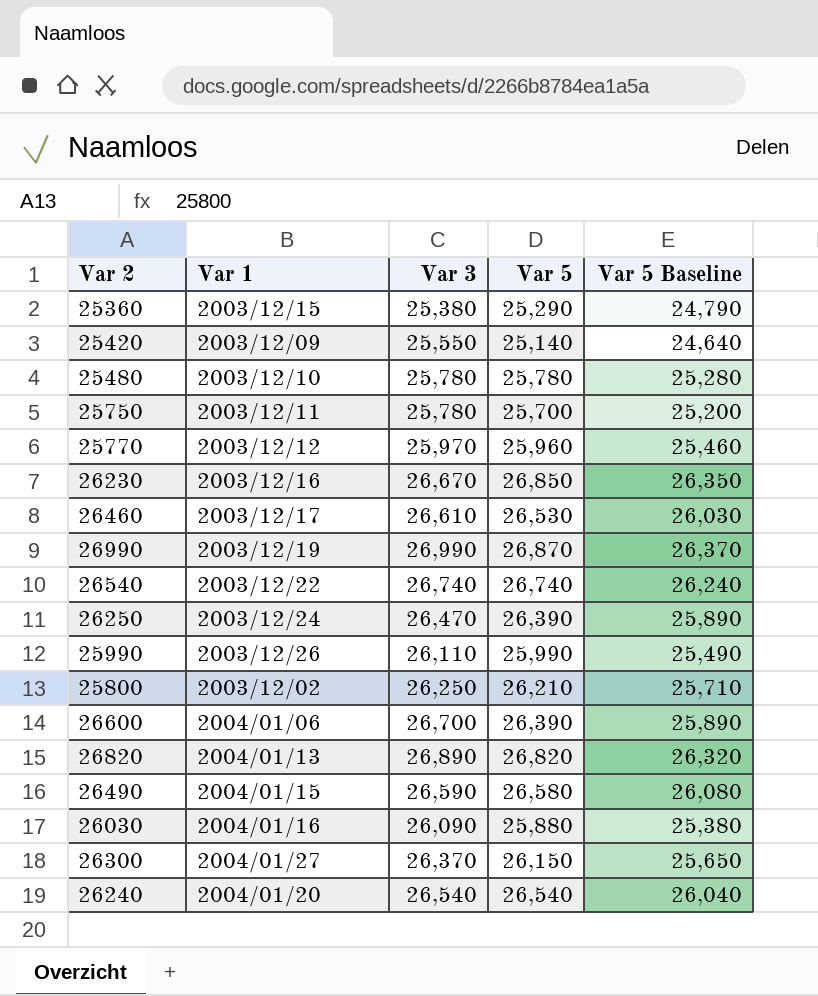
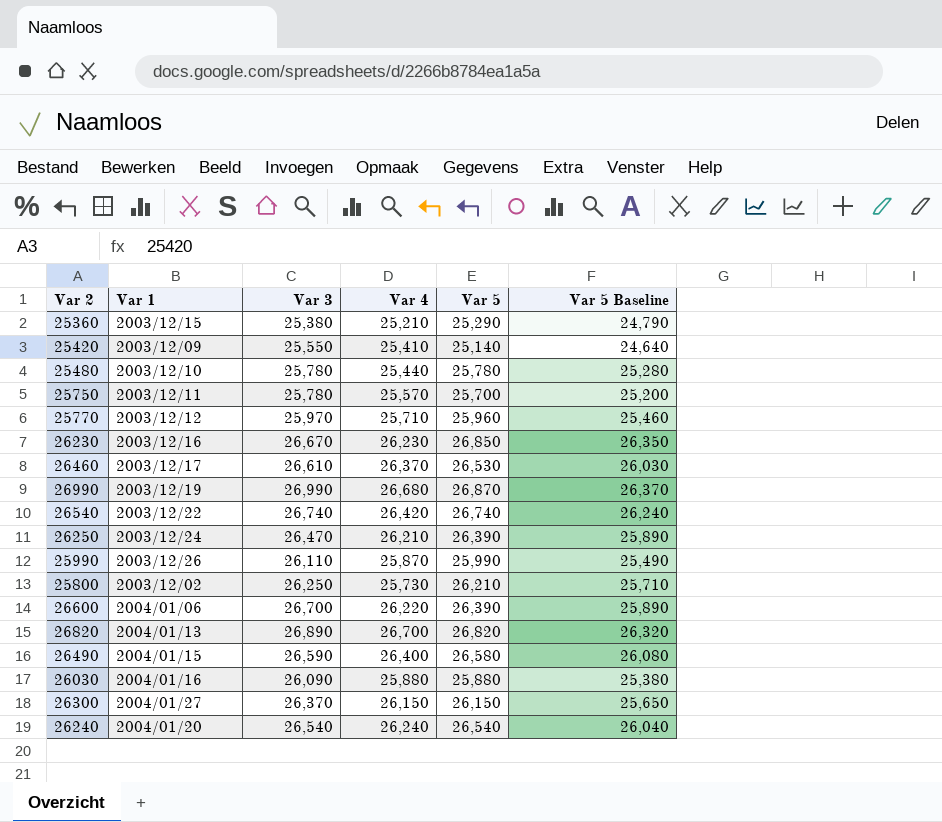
column Var 4 | position: none -> 4

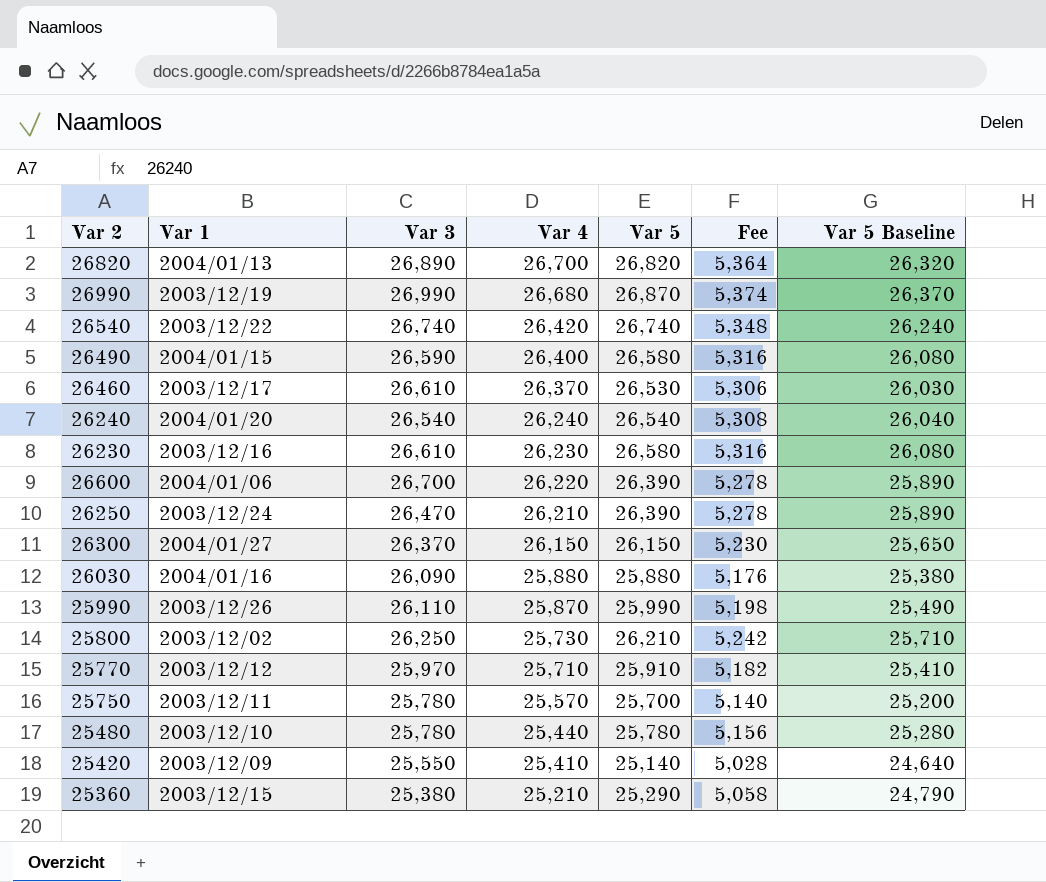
row order: none -> Var 4 descending
column Fee | formula: none -> [Var 5] * 0.2
26230 | Var 3: 26,670 -> 26,610
26230 | Var 5: 26,850 -> 26,580
26230 | Var 5 Baseline: 26,350 -> 26,080
25770 | Var 5: 25,960 -> 25,910
25770 | Var 5 Baseline: 25,460 -> 25,410

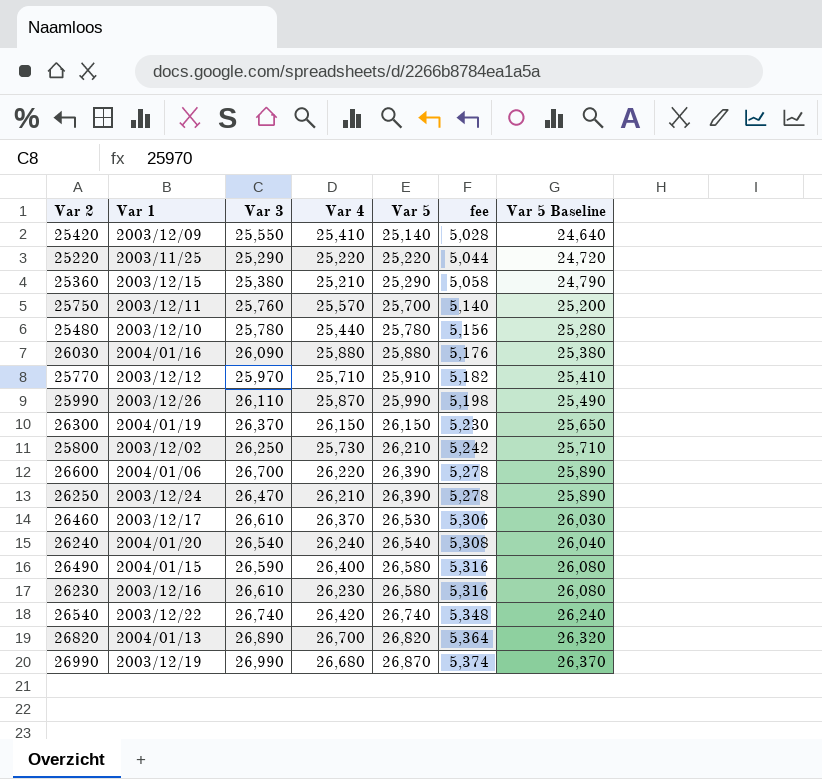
row order: Var 4 descending -> Var 5 ascending
column name: Fee -> fee
row 25220: none -> 2003/11/25 | 25,290 | 25,220 | 25,220 | 5,044 | 24,720
25750 | Var 3: 25,780 -> 25,760
26300 | Var 1: 2004/01/27 -> 2004/01/19

